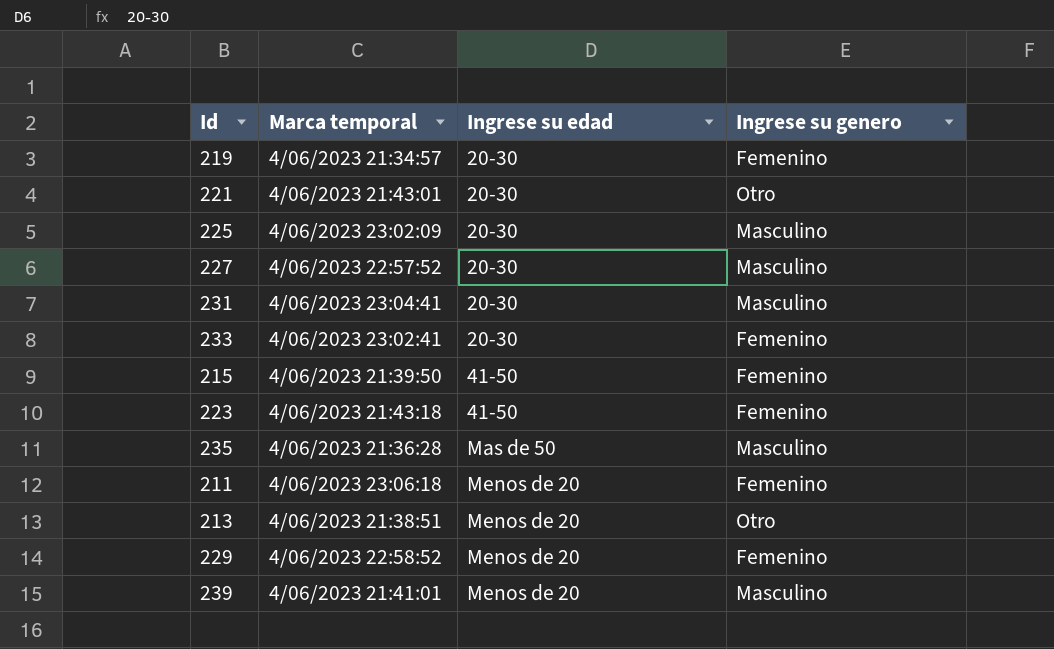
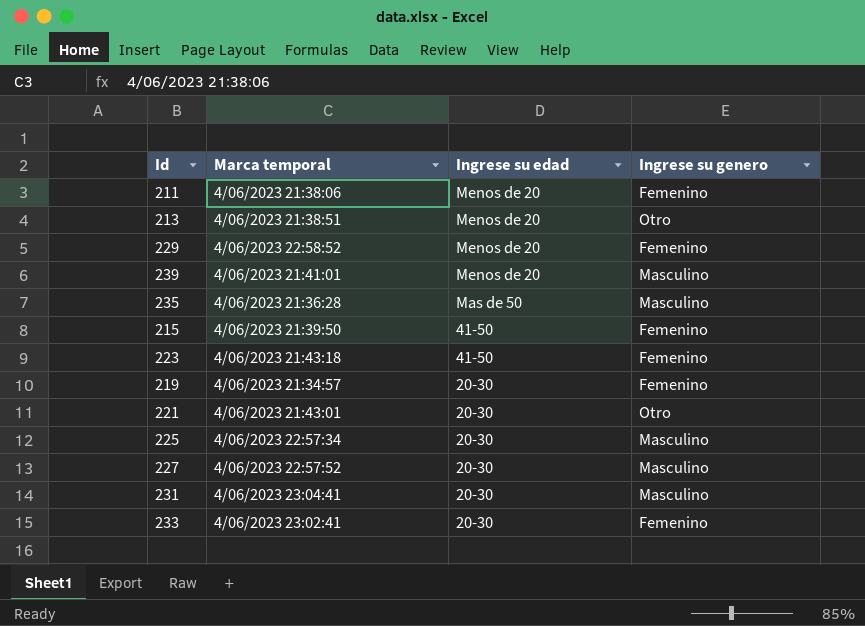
row order: Ingrese su edad ascending -> Ingrese su edad descending
211 | Marca temporal: 4/06/2023 23:06:18 -> 4/06/2023 21:38:06
225 | Marca temporal: 4/06/2023 23:02:09 -> 4/06/2023 22:57:34

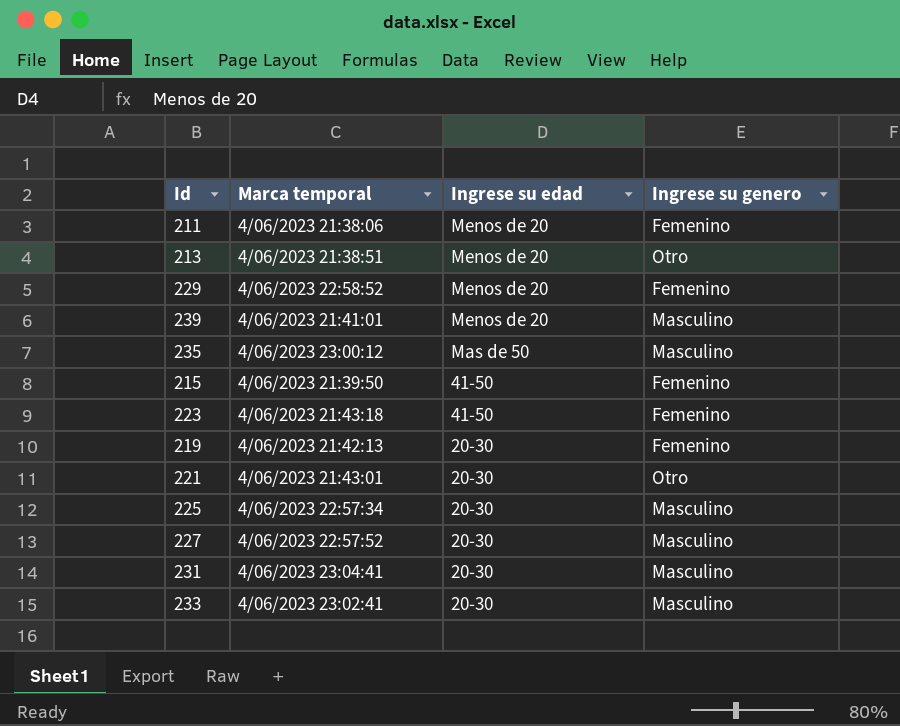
235 | Marca temporal: 4/06/2023 21:36:28 -> 4/06/2023 23:00:12
219 | Marca temporal: 4/06/2023 21:34:57 -> 4/06/2023 21:42:13
233 | Ingrese su genero: Femenino -> Masculino

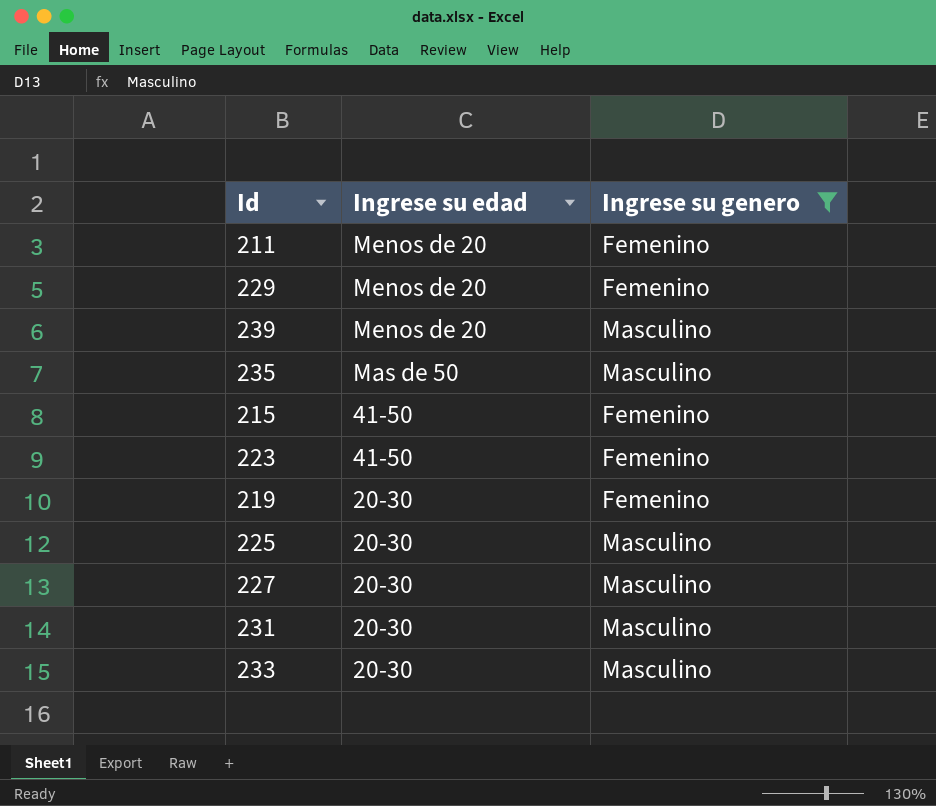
filter: none -> Ingrese su genero != Otro
column Marca temporal | position: 2 -> none

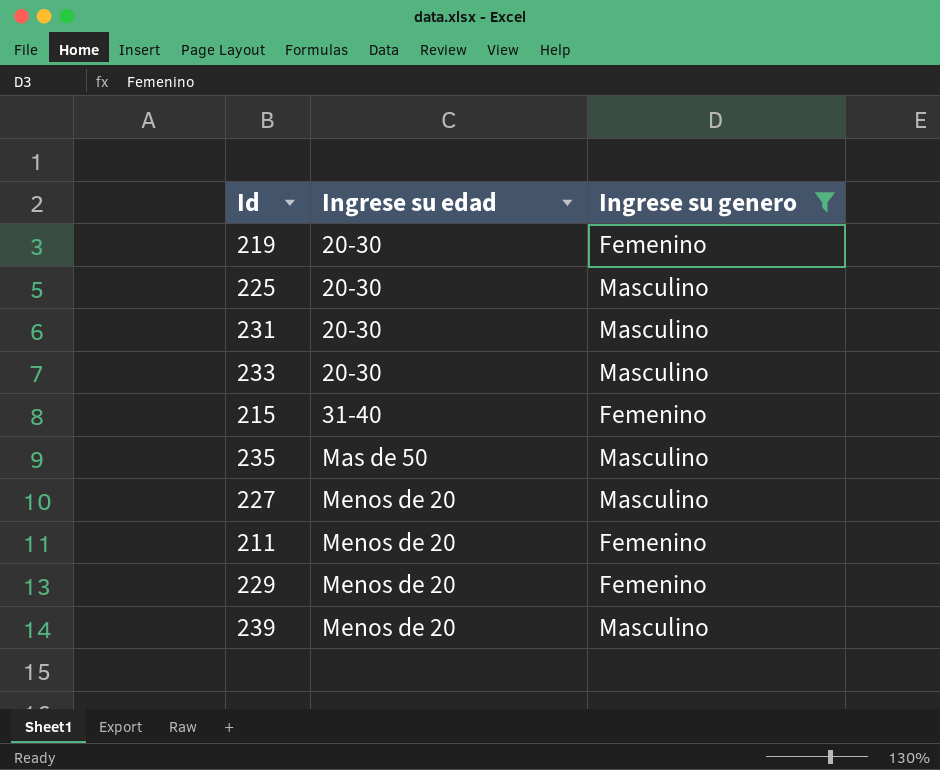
row order: Ingrese su edad descending -> Ingrese su edad ascending
row 223: 41-50 | Femenino -> none
215 | Ingrese su edad: 41-50 -> 31-40
227 | Ingrese su edad: 20-30 -> Menos de 20

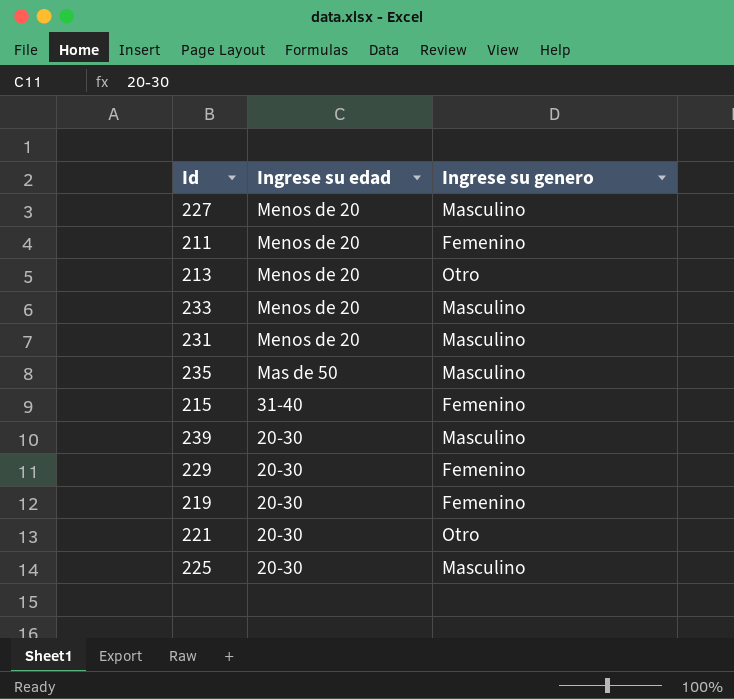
filter: Ingrese su genero != Otro -> none
row order: Ingrese su edad ascending -> Ingrese su edad descending
233 | Ingrese su edad: 20-30 -> Menos de 20
231 | Ingrese su edad: 20-30 -> Menos de 20
239 | Ingrese su edad: Menos de 20 -> 20-30
229 | Ingrese su edad: Menos de 20 -> 20-30

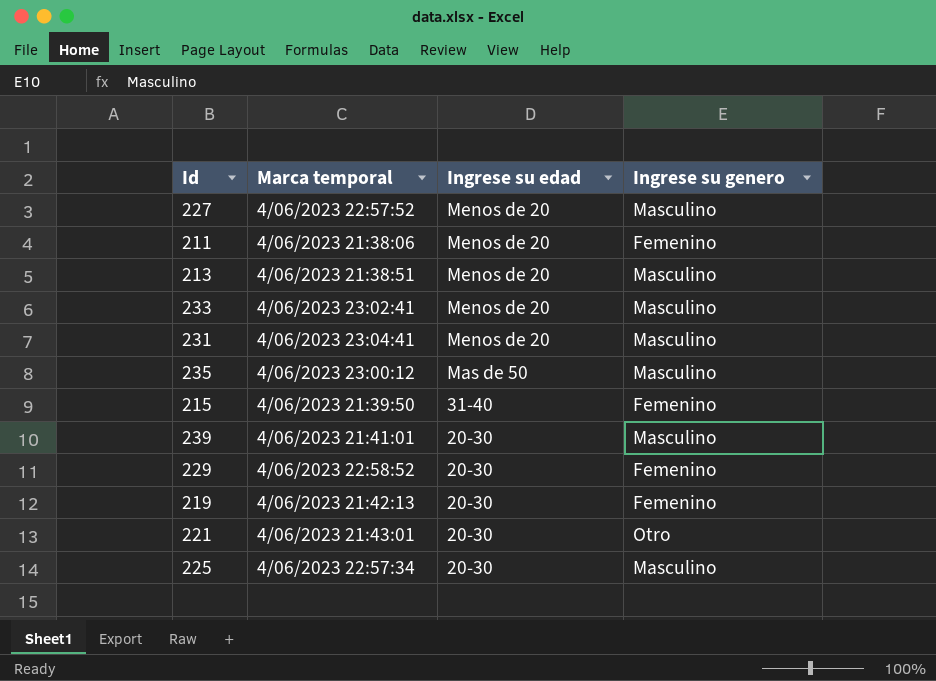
column Marca temporal | position: none -> 2
213 | Ingrese su genero: Otro -> Masculino

